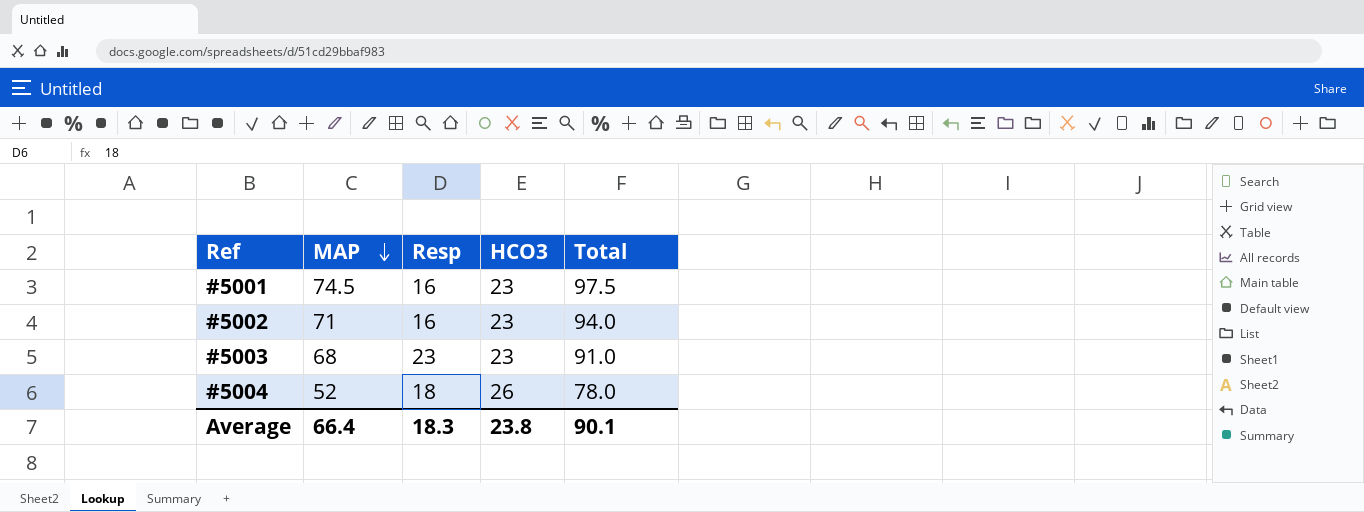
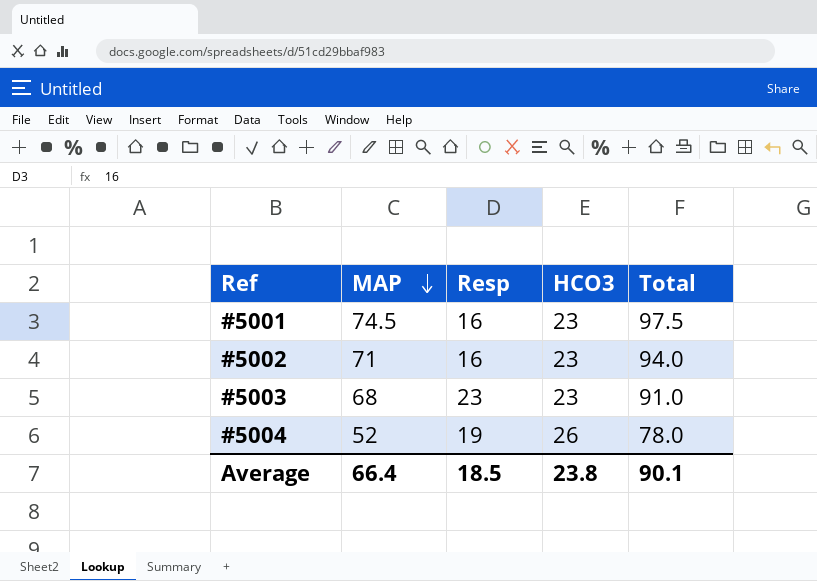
#5004 | Resp: 18 -> 19
Average | Resp: 18.3 -> 18.5

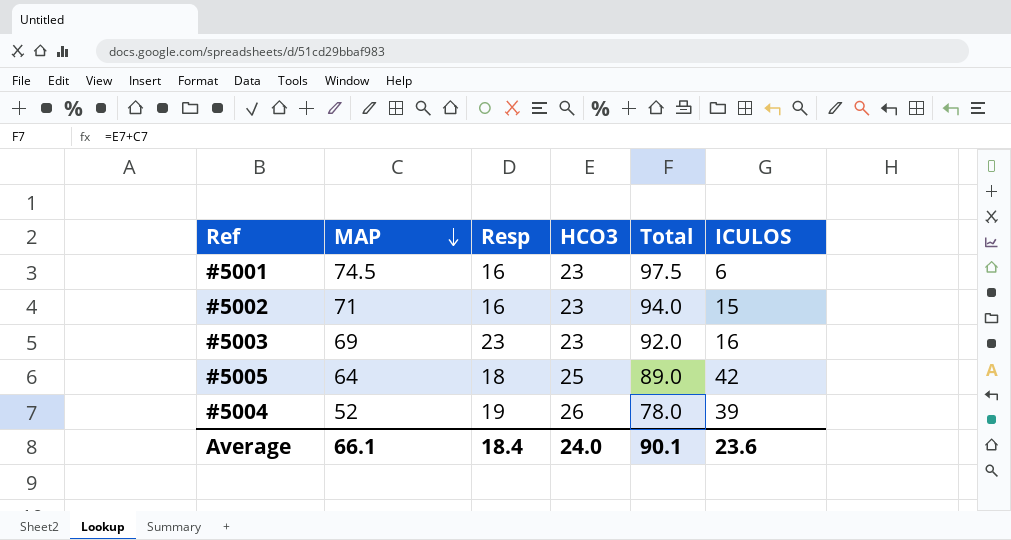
column ICULOS | position: none -> 6
#5003 | MAP: 68 -> 69
#5003 | Total: 91.0 -> 92.0
row #5005: none -> 64 | 18 | 25 | 89.0 | 42
Average | MAP: 66.4 -> 66.1
Average | Resp: 18.5 -> 18.4
Average | HCO3: 23.8 -> 24.0

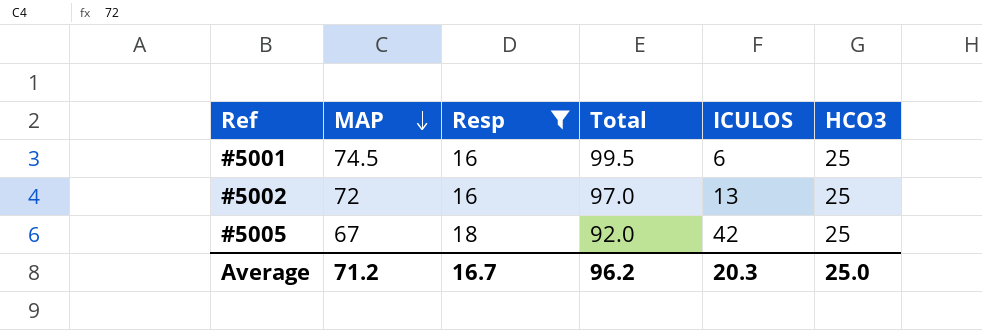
filter: none -> Resp <= 18
column HCO3 | position: 4 -> 6
#5001 | Total: 97.5 -> 99.5
#5001 | HCO3: 23 -> 25
#5002 | MAP: 71 -> 72
#5002 | Total: 94.0 -> 97.0
#5002 | ICULOS: 15 -> 13
#5002 | HCO3: 23 -> 25
#5005 | MAP: 64 -> 67
#5005 | Total: 89.0 -> 92.0
Average | MAP: 66.1 -> 71.2
Average | Resp: 18.4 -> 16.7
Average | Total: 90.1 -> 96.2
Average | ICULOS: 23.6 -> 20.3
Average | HCO3: 24.0 -> 25.0

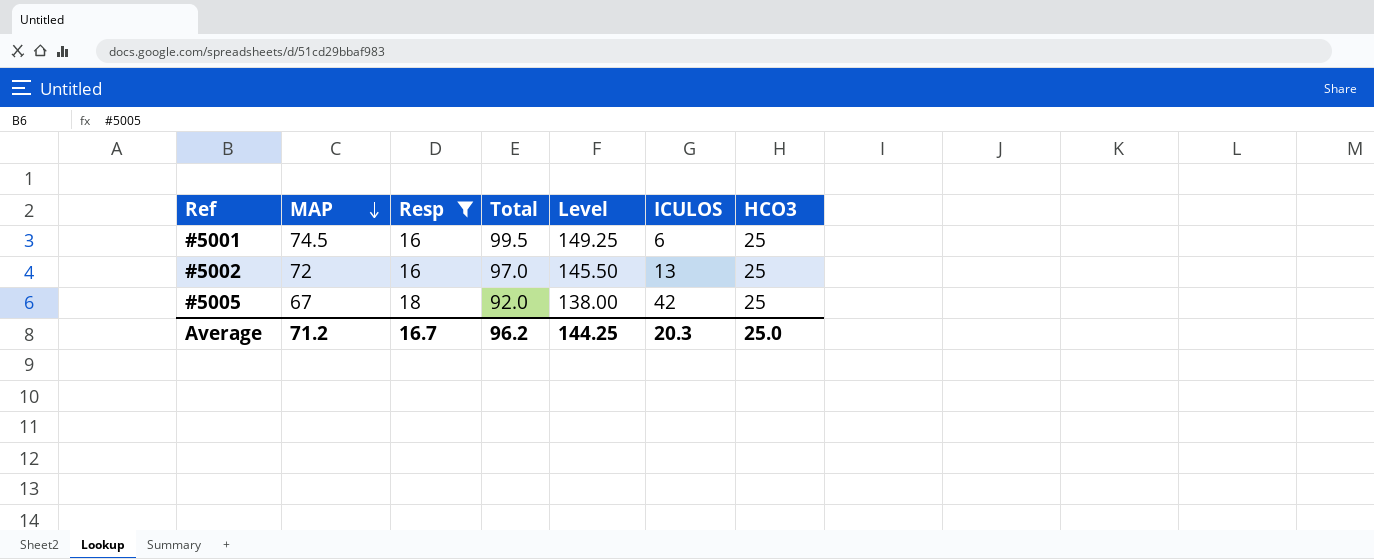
column Level | formula: none -> [Total] * 1.5

